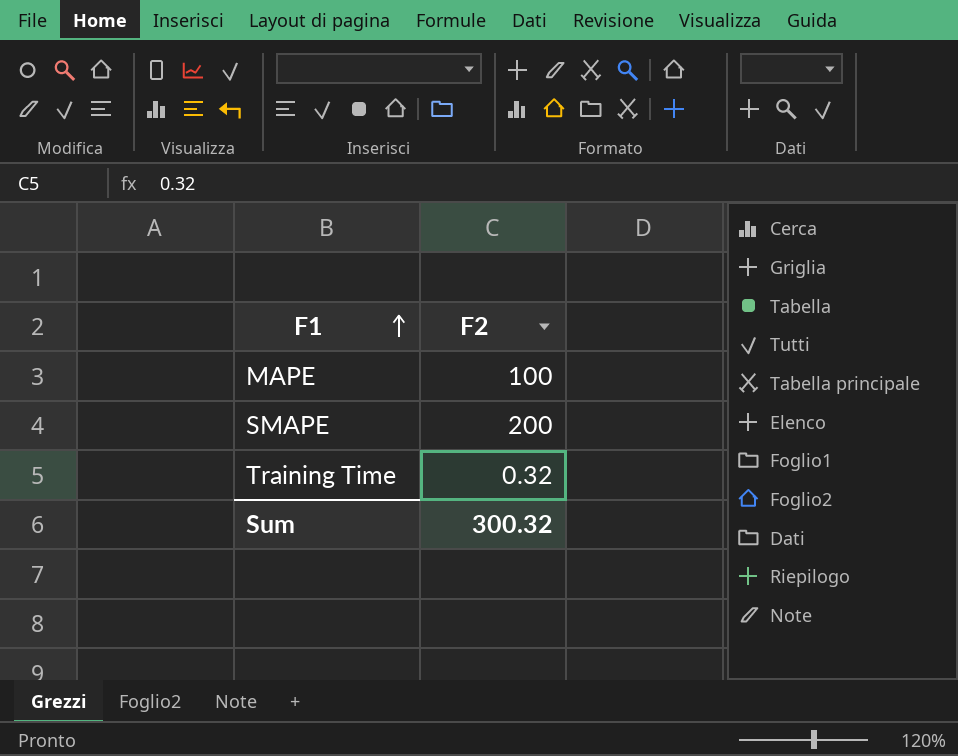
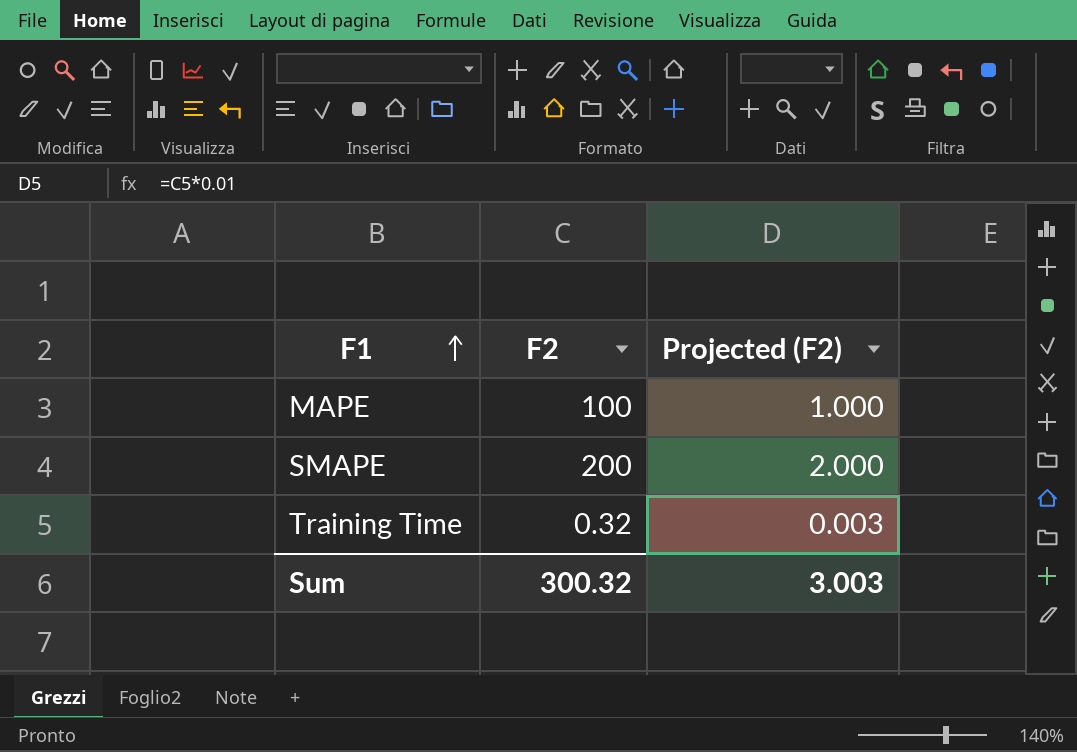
column Projected (F2) | formula: none -> [F2] * 0.01

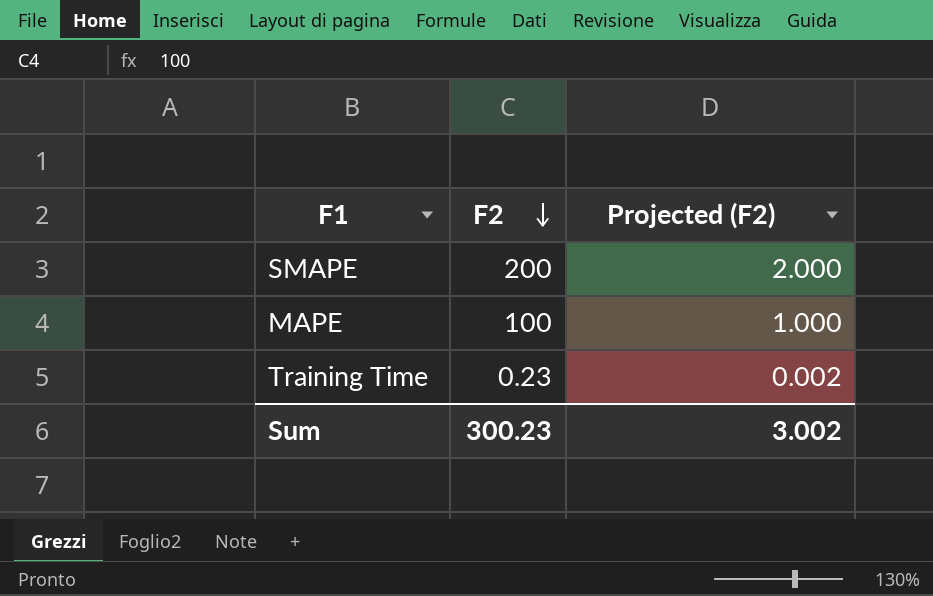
row order: F1 ascending -> F2 descending
Training Time | F2: 0.32 -> 0.23
Training Time | Projected (F2): 0.003 -> 0.002
Sum | F2: 300.32 -> 300.23
Sum | Projected (F2): 3.003 -> 3.002

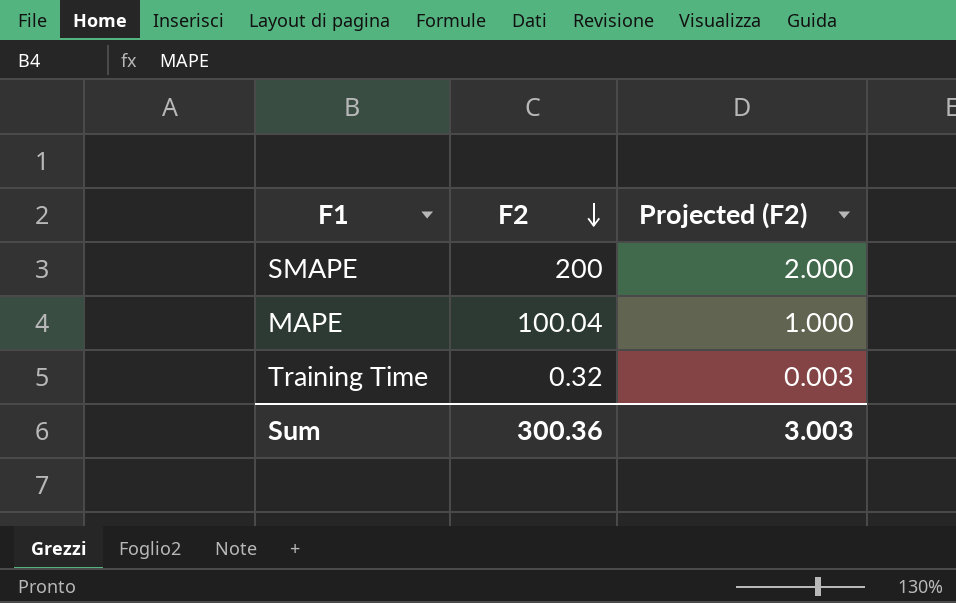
MAPE | F2: 100 -> 100.04
Training Time | F2: 0.23 -> 0.32
Training Time | Projected (F2): 0.002 -> 0.003
Sum | F2: 300.23 -> 300.36
Sum | Projected (F2): 3.002 -> 3.003

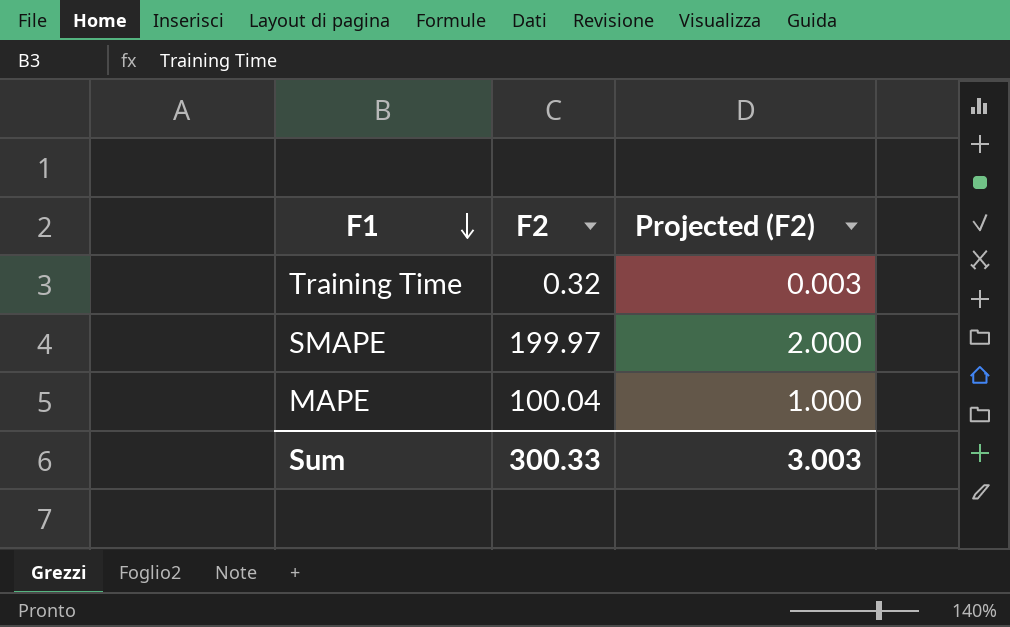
row order: F2 descending -> F1 descending
SMAPE | F2: 200 -> 199.97
Sum | F2: 300.36 -> 300.33

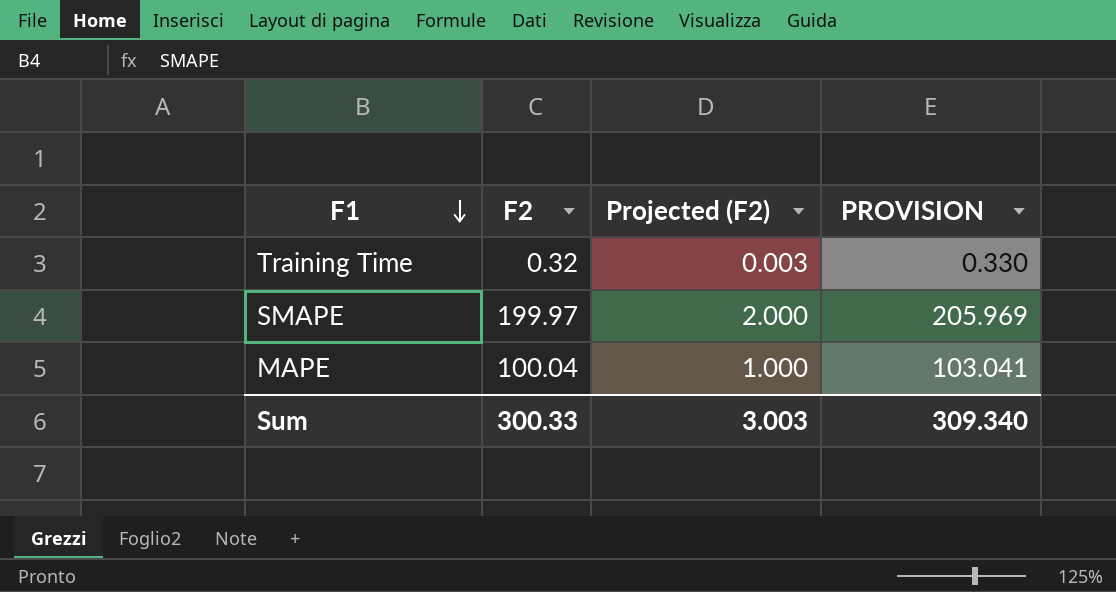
column PROVISION | formula: none -> [F2] * 1.03

